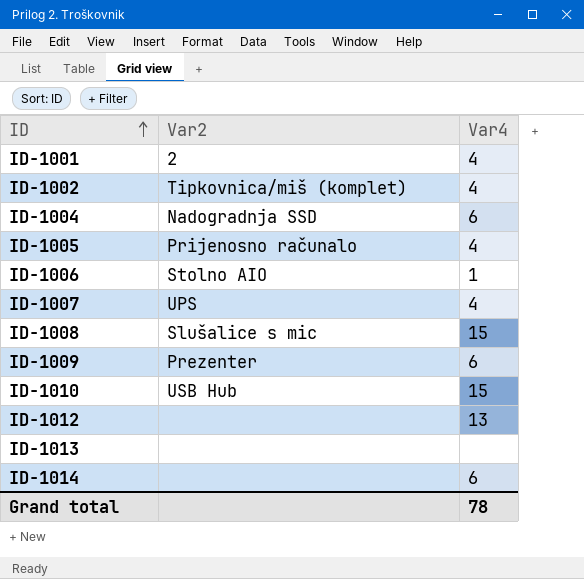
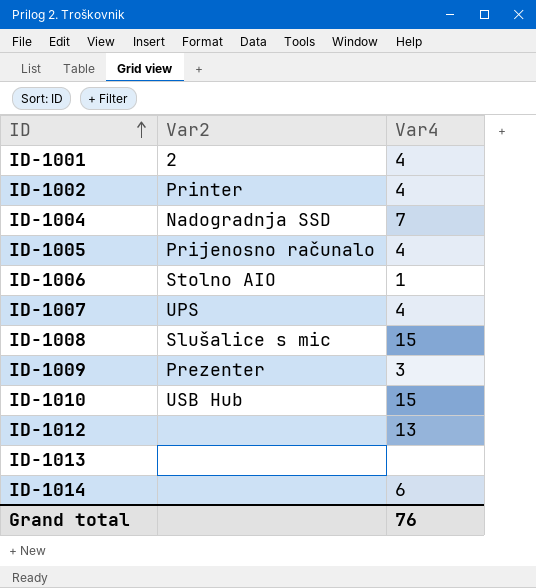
ID-1002 | Var2: Tipkovnica/miš (komplet) -> Printer
ID-1004 | Var4: 6 -> 7
ID-1009 | Var4: 6 -> 3
Grand total | Var4: 78 -> 76

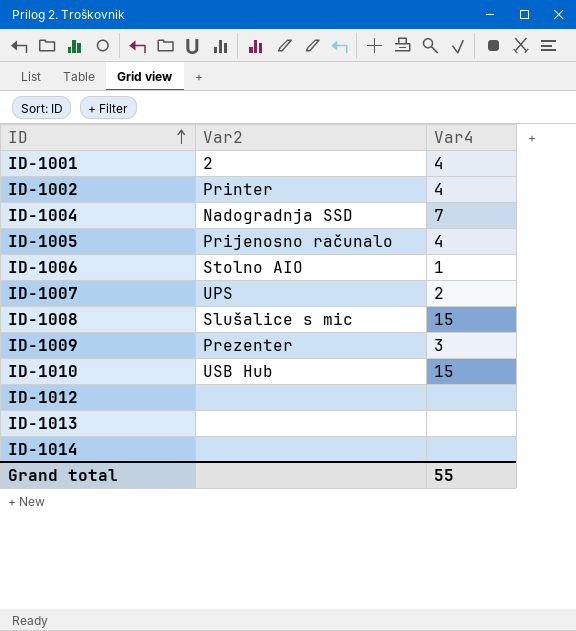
ID-1007 | Var4: 4 -> 2
ID-1012 | Var4: 13 -> none
ID-1014 | Var4: 6 -> none
Grand total | Var4: 76 -> 55

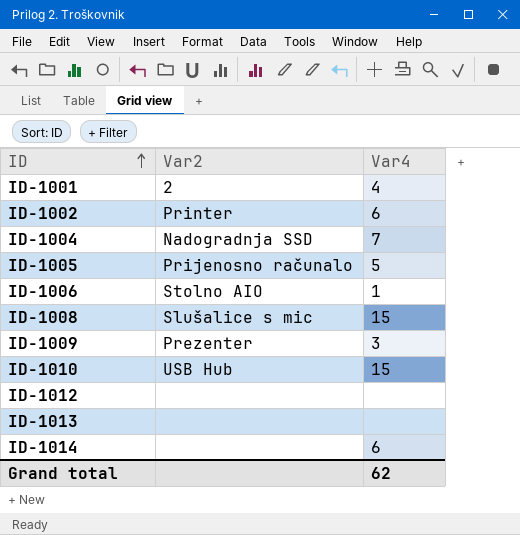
row ID-1007: UPS | 2 -> none
ID-1002 | Var4: 4 -> 6
ID-1005 | Var4: 4 -> 5
ID-1014 | Var4: none -> 6
Grand total | Var4: 55 -> 62

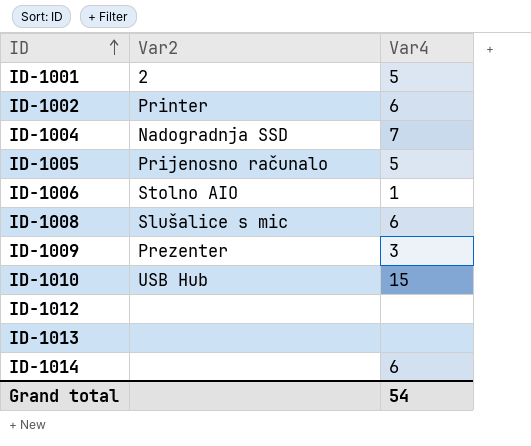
ID-1001 | Var4: 4 -> 5
ID-1008 | Var4: 15 -> 6
Grand total | Var4: 62 -> 54

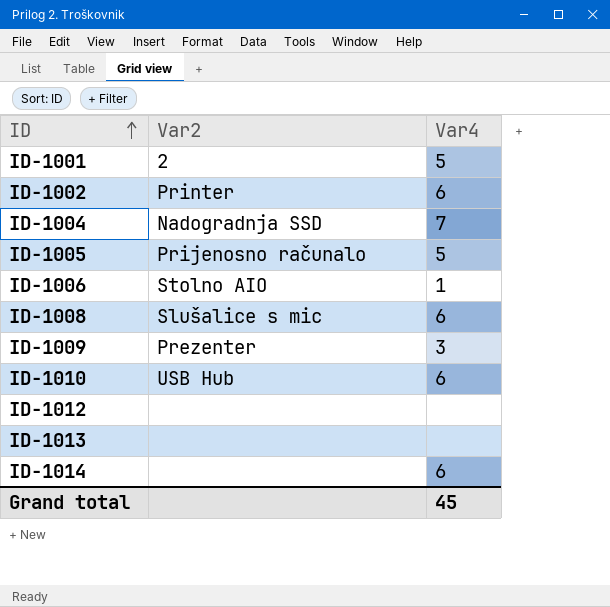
ID-1010 | Var4: 15 -> 6
Grand total | Var4: 54 -> 45

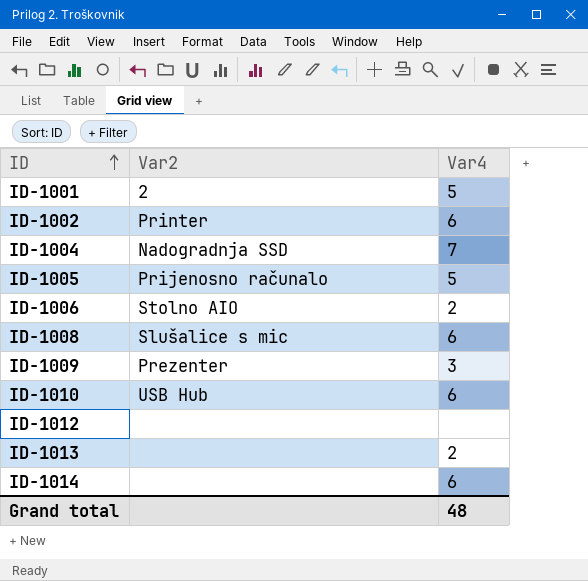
ID-1006 | Var4: 1 -> 2
ID-1013 | Var4: none -> 2
Grand total | Var4: 45 -> 48

